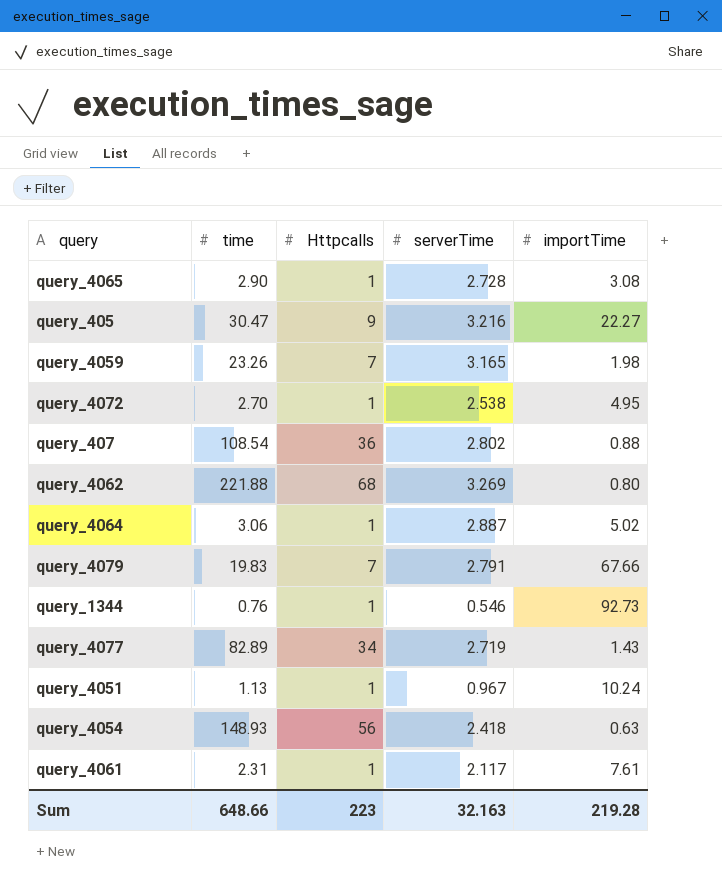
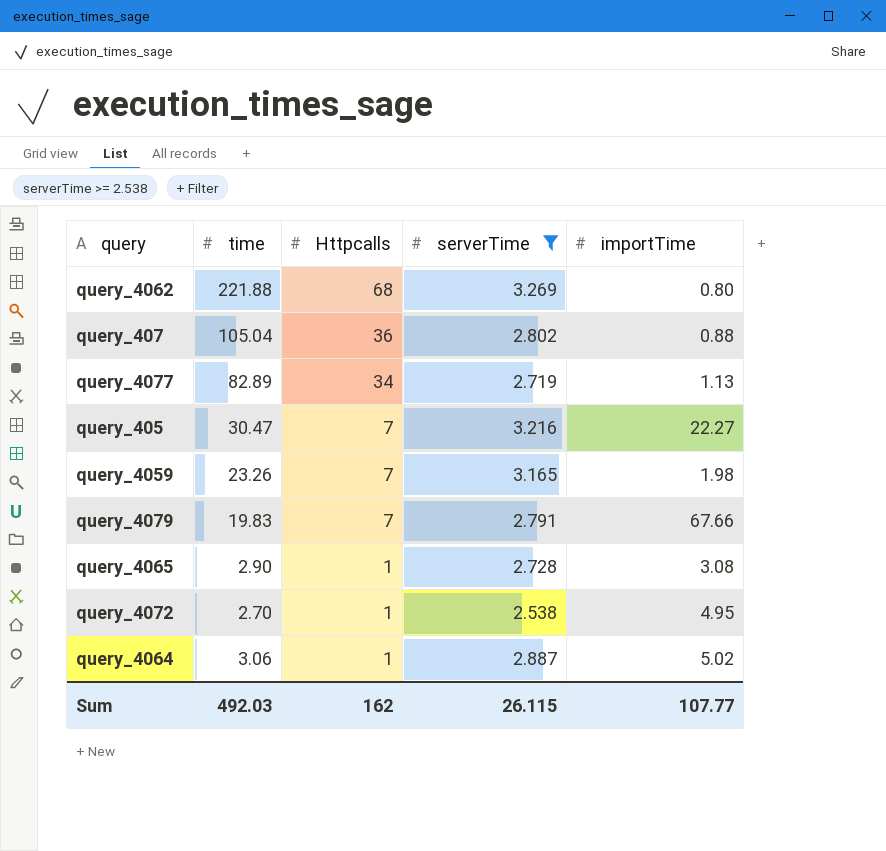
filter: none -> serverTime >= 2.538
row order: none -> Httpcalls descending
query_407 | time: 108.54 -> 105.04
query_4077 | importTime: 1.43 -> 1.13
query_405 | Httpcalls: 9 -> 7
Sum | time: 648.66 -> 492.03
Sum | Httpcalls: 223 -> 162
Sum | serverTime: 32.163 -> 26.115
Sum | importTime: 219.28 -> 107.77

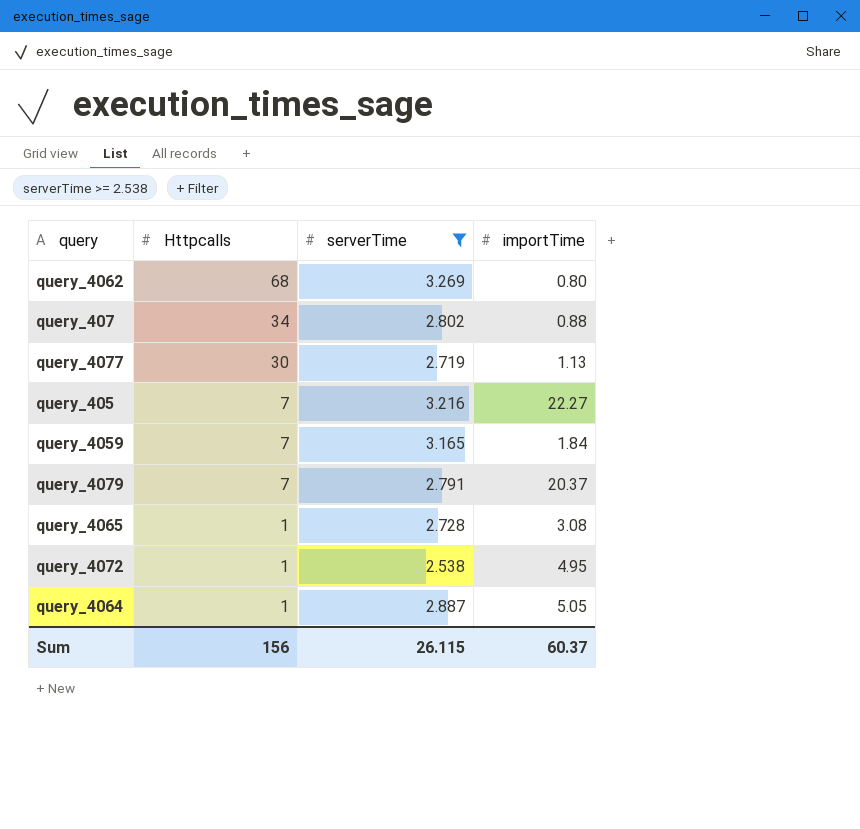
column time | position: 2 -> none
query_407 | Httpcalls: 36 -> 34
query_4077 | Httpcalls: 34 -> 30
query_4059 | importTime: 1.98 -> 1.84
query_4079 | importTime: 67.66 -> 20.37
query_4064 | importTime: 5.02 -> 5.05
Sum | Httpcalls: 162 -> 156
Sum | importTime: 107.77 -> 60.37

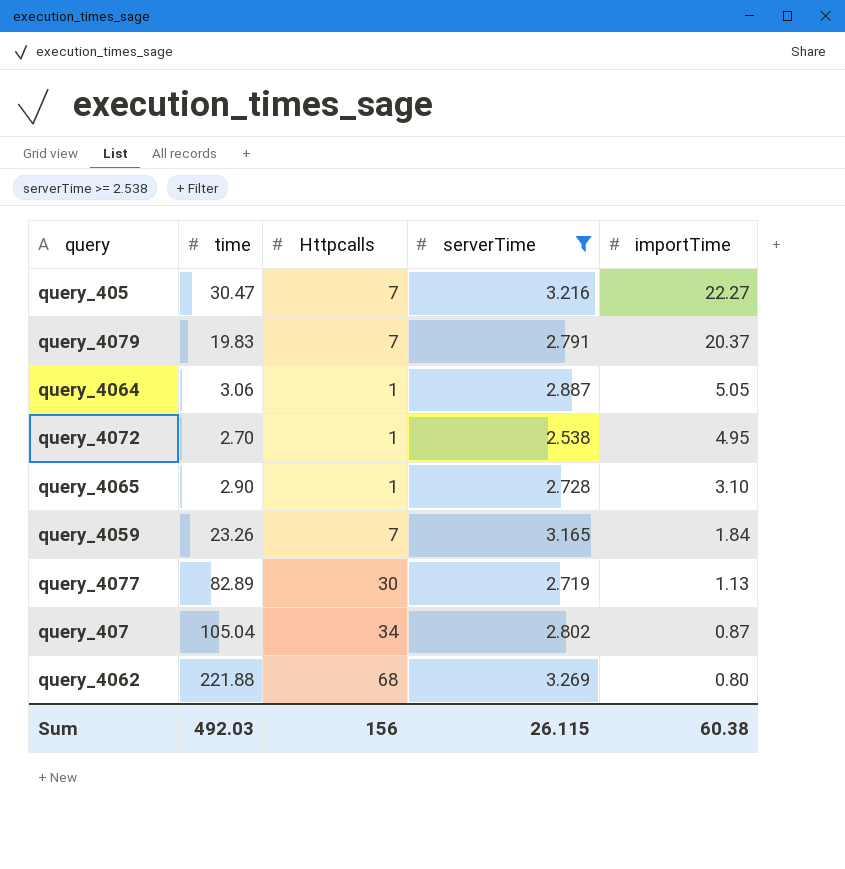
row order: Httpcalls descending -> importTime descending
column time | position: none -> 2
query_4065 | importTime: 3.08 -> 3.10
query_407 | importTime: 0.88 -> 0.87
Sum | importTime: 60.37 -> 60.38

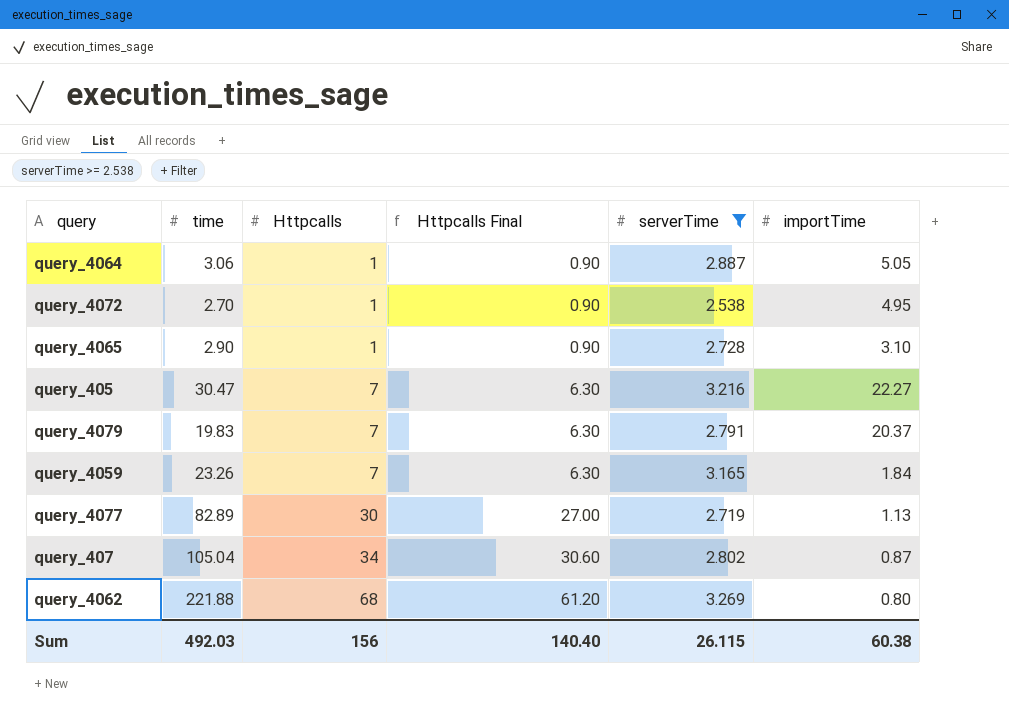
row order: importTime descending -> Httpcalls ascending
column Httpcalls Final | formula: none -> [Httpcalls] * 0.9

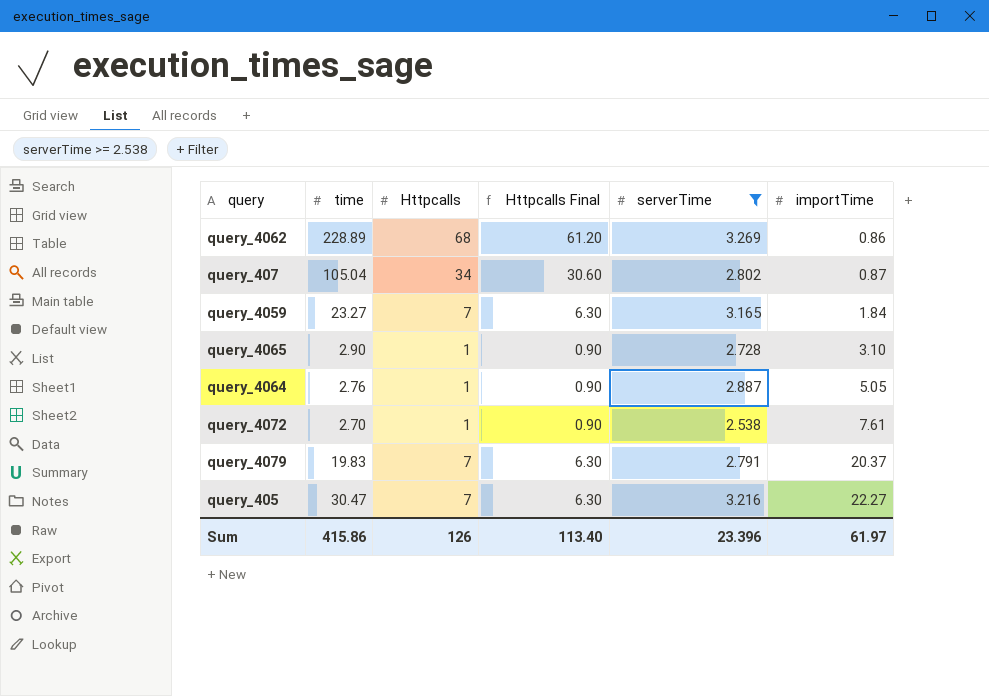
row order: Httpcalls ascending -> importTime ascending
row query_4077: 82.89 | 30 | 27.00 | 2.719 | 1.13 -> none
query_4062 | time: 221.88 -> 228.89
query_4062 | importTime: 0.80 -> 0.86
query_4059 | time: 23.26 -> 23.27
query_4064 | time: 3.06 -> 2.76
query_4072 | importTime: 4.95 -> 7.61
Sum | time: 492.03 -> 415.86
Sum | Httpcalls: 156 -> 126
Sum | Httpcalls Final: 140.40 -> 113.40
Sum | serverTime: 26.115 -> 23.396
Sum | importTime: 60.38 -> 61.97

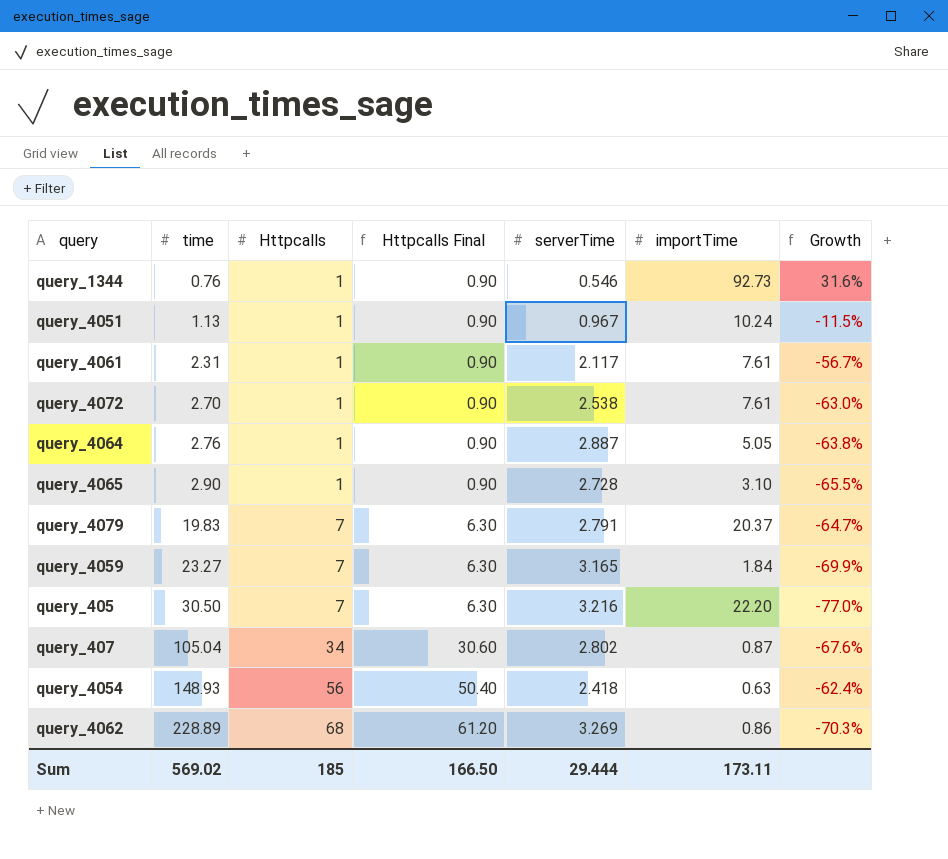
filter: serverTime >= 2.538 -> none
row order: importTime ascending -> time ascending
column Growth | formula: none -> ([Httpcalls] - [time]) / [time]
query_405 | time: 30.47 -> 30.50
query_405 | importTime: 22.27 -> 22.20
Sum | time: 415.86 -> 569.02
Sum | Httpcalls: 126 -> 185
Sum | Httpcalls Final: 113.40 -> 166.50
Sum | serverTime: 23.396 -> 29.444
Sum | importTime: 61.97 -> 173.11

